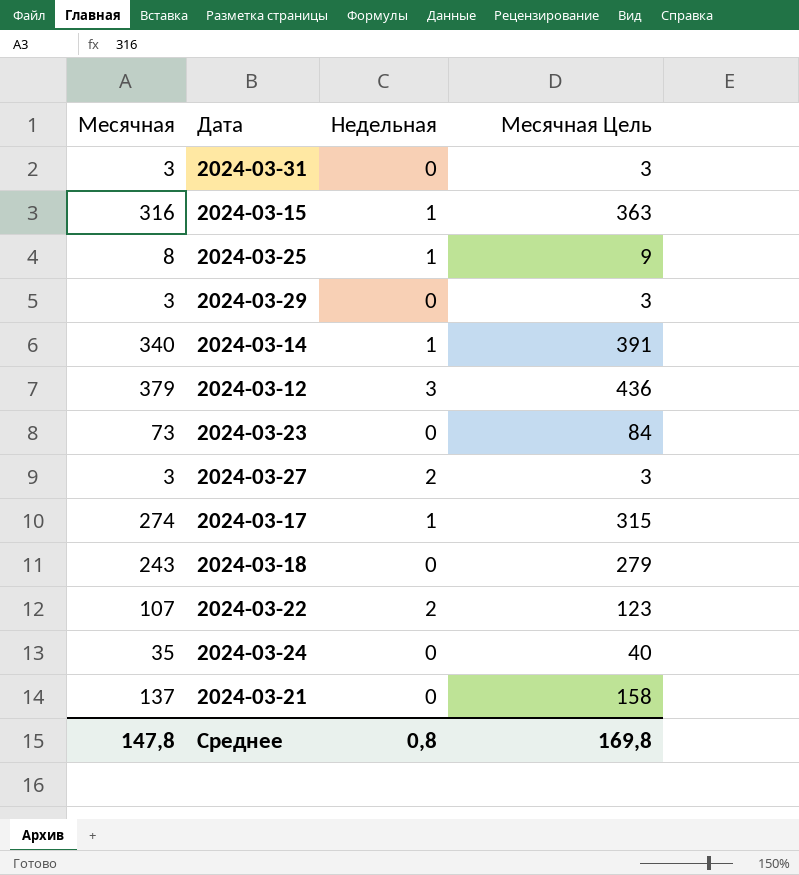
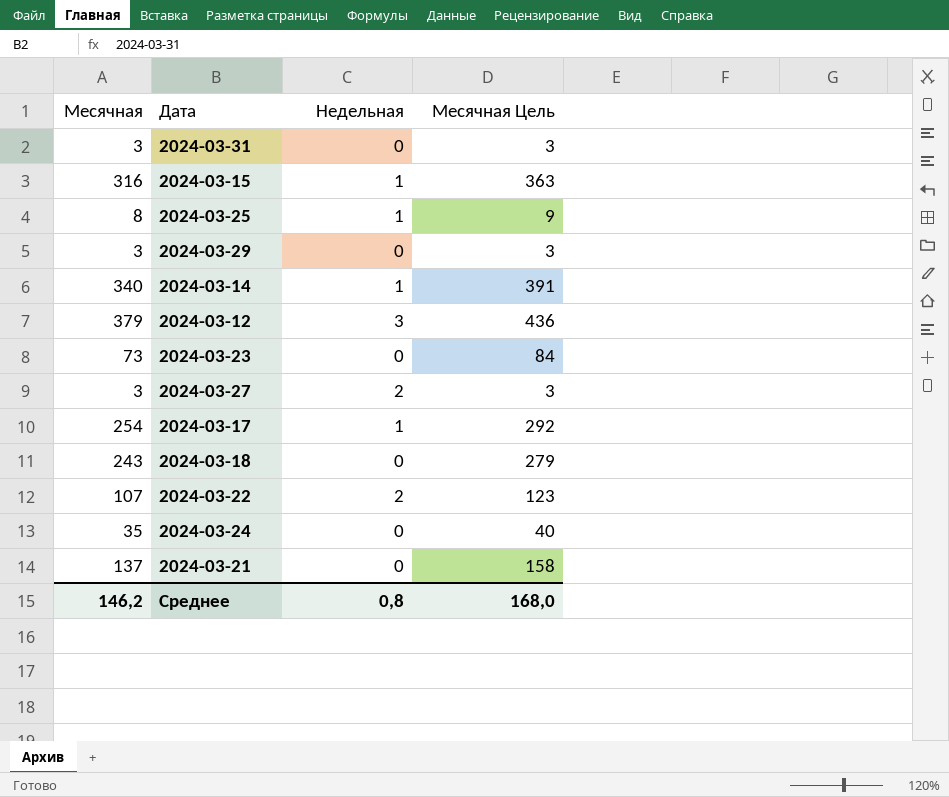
2024-03-17 | Месячная: 274 -> 254
2024-03-17 | Месячная Цель: 315 -> 292
Среднее | Месячная: 147,8 -> 146,2
Среднее | Месячная Цель: 169,8 -> 168,0

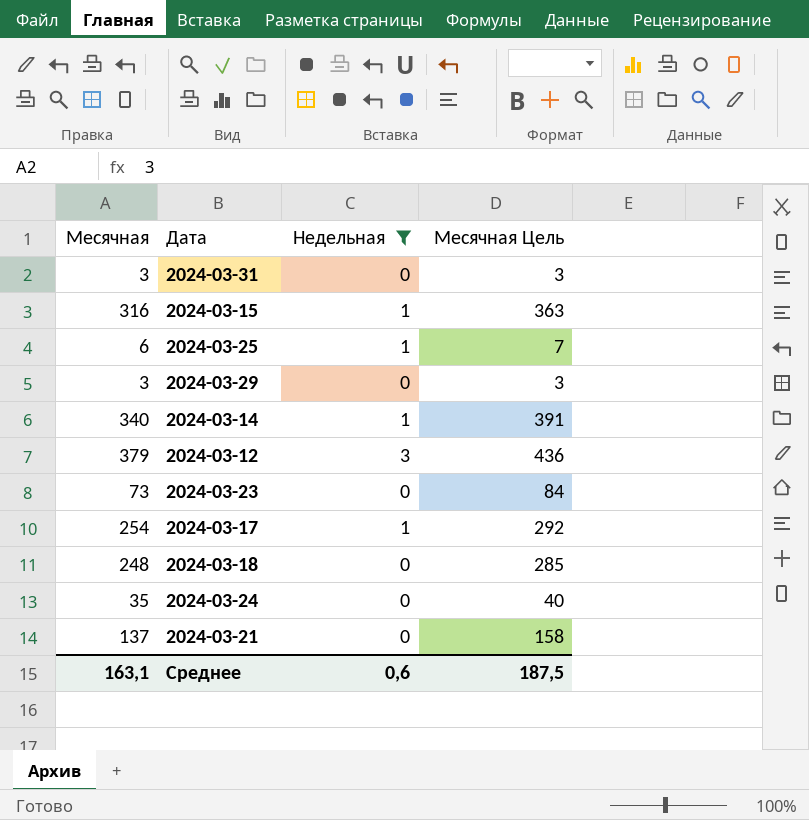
filter: none -> Недельная != 2
2024-03-25 | Месячная: 8 -> 6
2024-03-25 | Месячная Цель: 9 -> 7
2024-03-18 | Месячная: 243 -> 248
2024-03-18 | Месячная Цель: 279 -> 285
Среднее | Месячная: 146,2 -> 163,1
Среднее | Недельная: 0,8 -> 0,6
Среднее | Месячная Цель: 168,0 -> 187,5

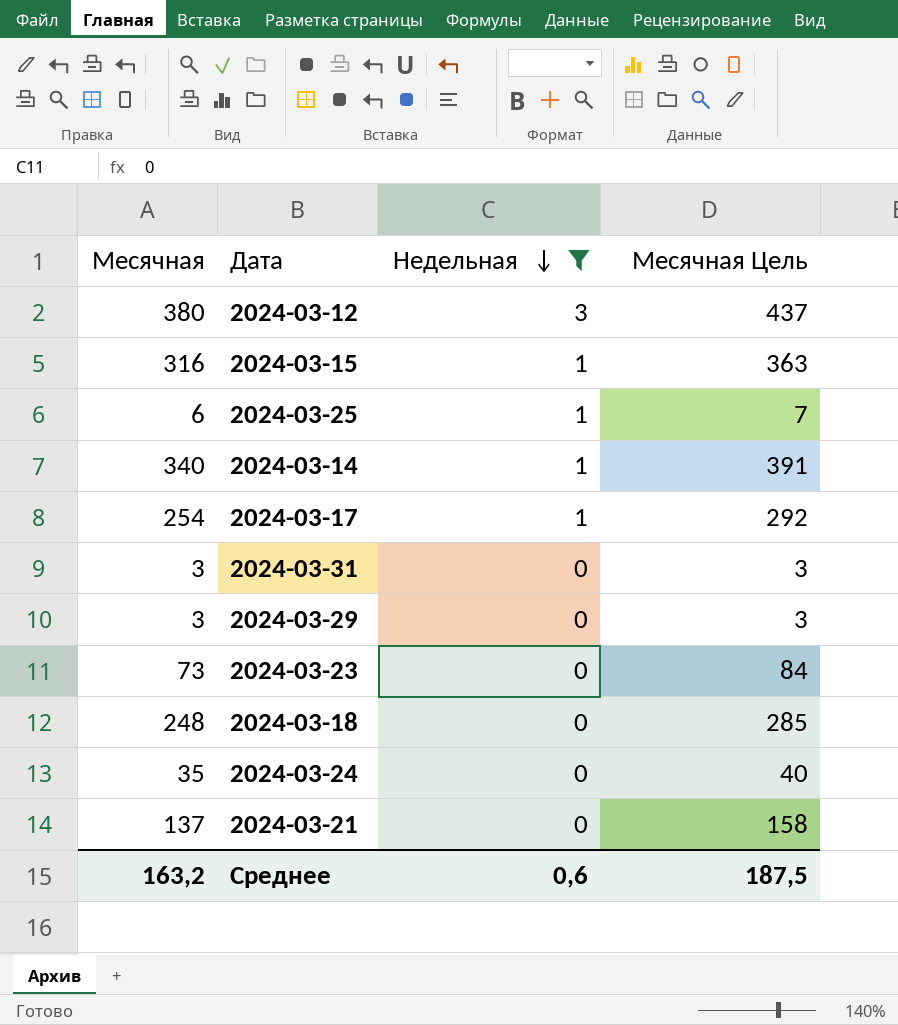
row order: none -> Недельная descending
2024-03-12 | Месячная: 379 -> 380
2024-03-12 | Месячная Цель: 436 -> 437
Среднее | Месячная: 163,1 -> 163,2

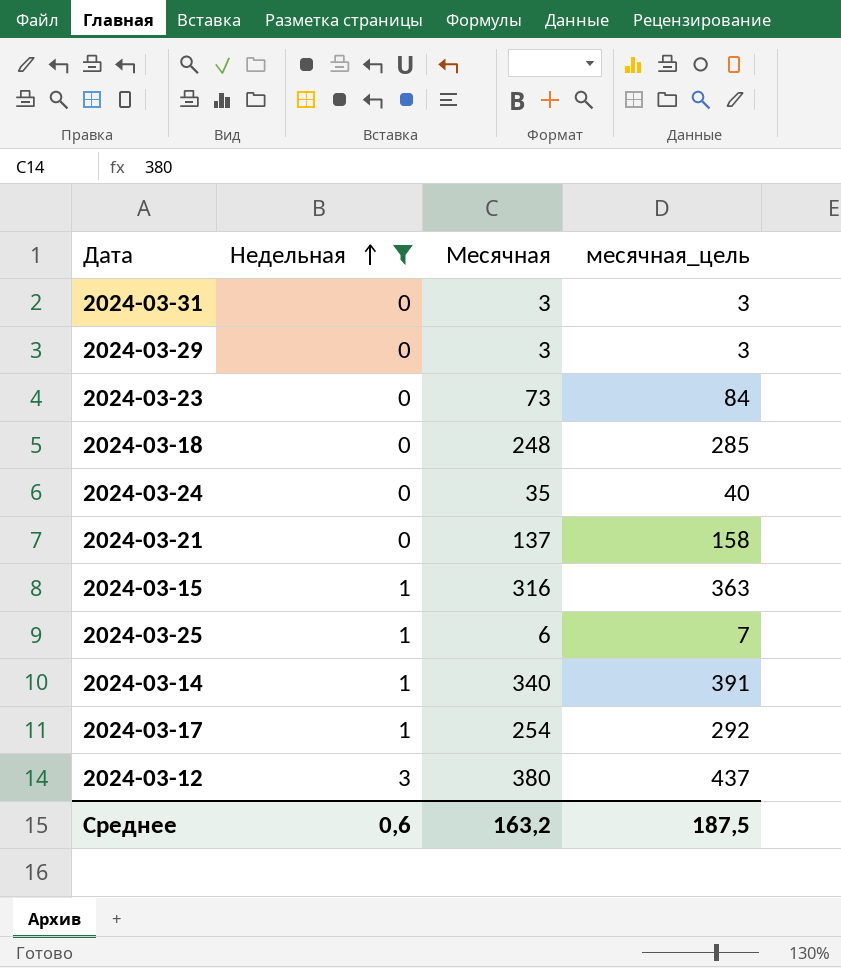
row order: Недельная descending -> Недельная ascending
column Месячная | position: 1 -> 3
column name: Месячная Цель -> месячная_цель

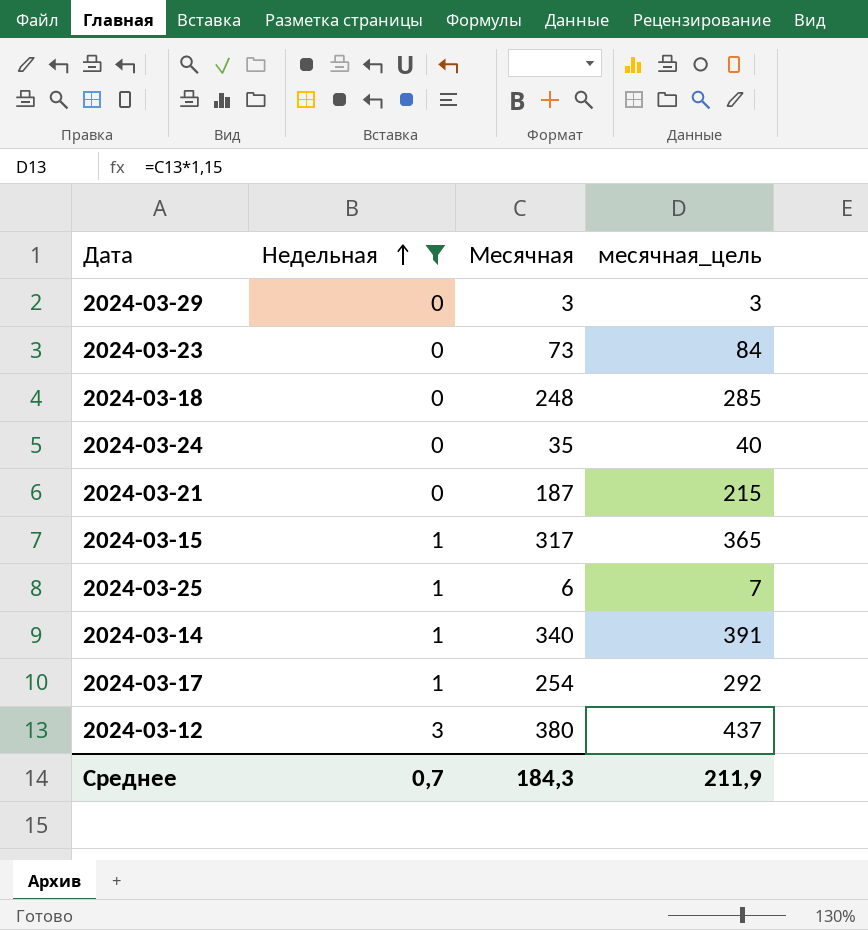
row 2024-03-31: 0 | 3 | 3 -> none
2024-03-21 | Месячная: 137 -> 187
2024-03-21 | месячная_цель: 158 -> 215
2024-03-15 | Месячная: 316 -> 317
2024-03-15 | месячная_цель: 363 -> 365
Среднее | Недельная: 0,6 -> 0,7
Среднее | Месячная: 163,2 -> 184,3
Среднее | месячная_цель: 187,5 -> 211,9

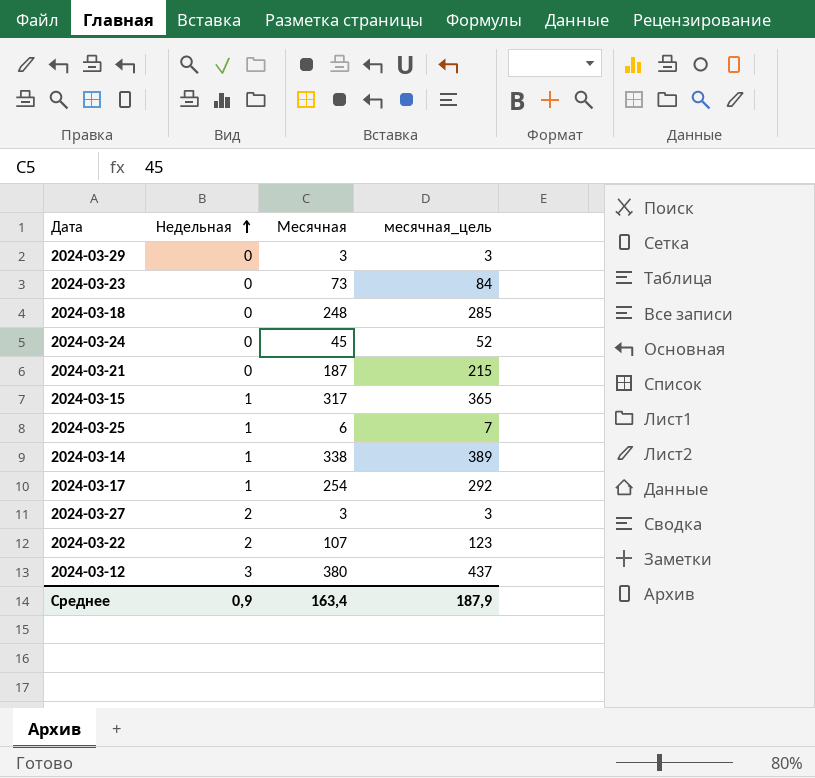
filter: Недельная != 2 -> none
2024-03-24 | Месячная: 35 -> 45
2024-03-24 | месячная_цель: 40 -> 52
2024-03-14 | Месячная: 340 -> 338
2024-03-14 | месячная_цель: 391 -> 389
Среднее | Недельная: 0,7 -> 0,9
Среднее | Месячная: 184,3 -> 163,4
Среднее | месячная_цель: 211,9 -> 187,9

